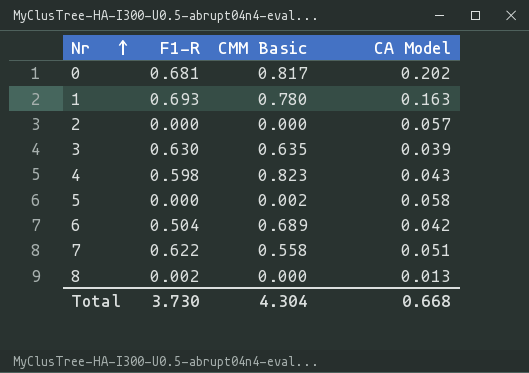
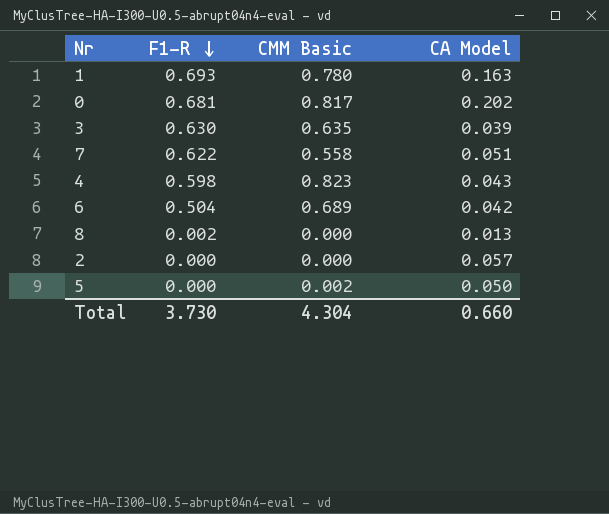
row order: Nr ascending -> F1-R descending
5 | CA Model: 0.058 -> 0.050
Total | CA Model: 0.668 -> 0.660

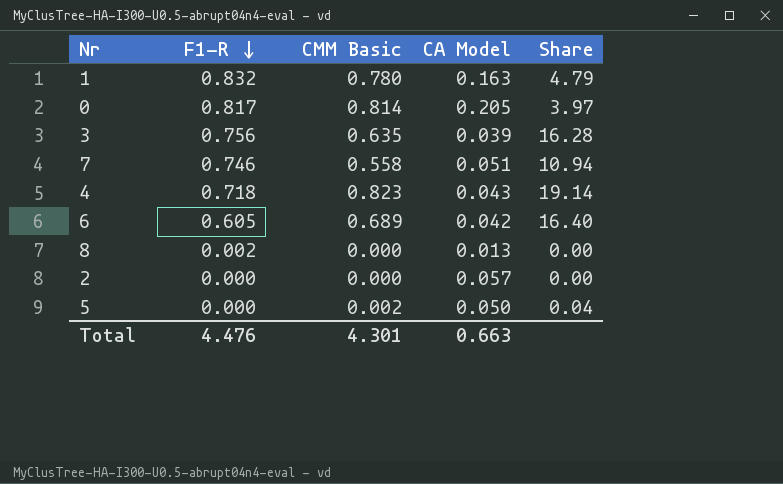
column Share | formula: none -> [CMM Basic] / [CA Model]
1 | F1-R: 0.693 -> 0.832
0 | F1-R: 0.681 -> 0.817
0 | CMM Basic: 0.817 -> 0.814
0 | CA Model: 0.202 -> 0.205
3 | F1-R: 0.630 -> 0.756
7 | F1-R: 0.622 -> 0.746
4 | F1-R: 0.598 -> 0.718
6 | F1-R: 0.504 -> 0.605
Total | F1-R: 3.730 -> 4.476
Total | CMM Basic: 4.304 -> 4.301
Total | CA Model: 0.660 -> 0.663

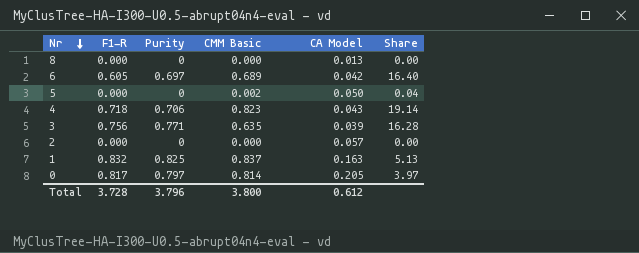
row order: F1-R descending -> Nr descending
column Purity | position: none -> 3
row 7: 0.746 | 0.558 | 0.051 | 10.94 -> none
8 | F1-R: 0.002 -> 0.000
1 | CMM Basic: 0.780 -> 0.837
1 | Share: 4.79 -> 5.13
Total | F1-R: 4.476 -> 3.728
Total | CMM Basic: 4.301 -> 3.800
Total | CA Model: 0.663 -> 0.612

